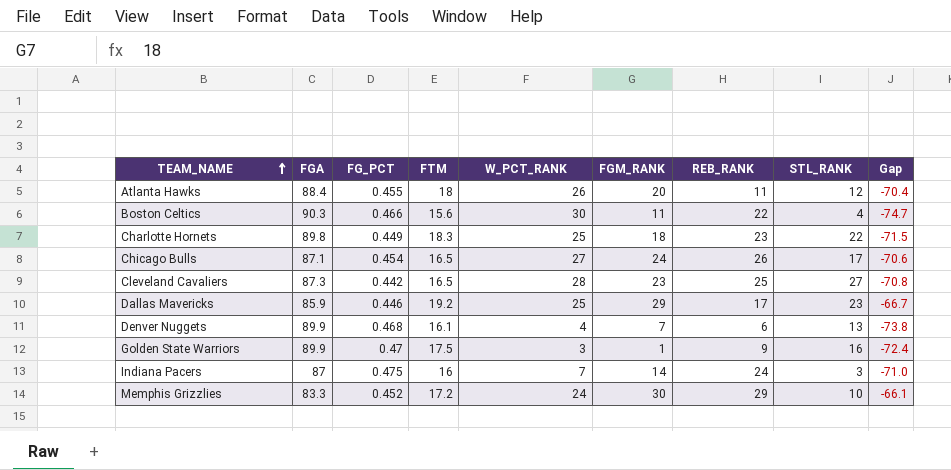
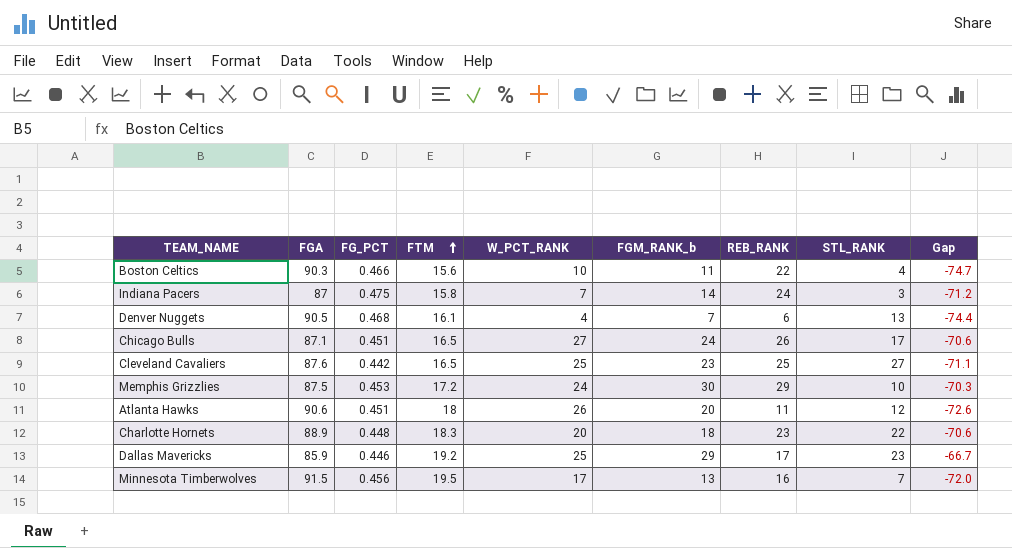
row order: TEAM_NAME ascending -> FTM ascending
column name: FGM_RANK -> FGM_RANK_b
row Golden State Warriors: 89.9 | 0.47 | 17.5 | 3 | 1 | 9 | 16 | -72.4 -> none
Boston Celtics | W_PCT_RANK: 30 -> 10
Indiana Pacers | FTM: 16 -> 15.8
Indiana Pacers | Gap: -71.0 -> -71.2
Denver Nuggets | FGA: 89.9 -> 90.5
Denver Nuggets | Gap: -73.8 -> -74.4
Chicago Bulls | FG_PCT: 0.454 -> 0.451
Cleveland Cavaliers | FGA: 87.3 -> 87.6
Cleveland Cavaliers | W_PCT_RANK: 28 -> 25
Cleveland Cavaliers | Gap: -70.8 -> -71.1
Memphis Grizzlies | FGA: 83.3 -> 87.5
Memphis Grizzlies | FG_PCT: 0.452 -> 0.453
Memphis Grizzlies | Gap: -66.1 -> -70.3
Atlanta Hawks | FGA: 88.4 -> 90.6
Atlanta Hawks | FG_PCT: 0.455 -> 0.451
Atlanta Hawks | Gap: -70.4 -> -72.6
Charlotte Hornets | FGA: 89.8 -> 88.9
Charlotte Hornets | FG_PCT: 0.449 -> 0.448
Charlotte Hornets | W_PCT_RANK: 25 -> 20
Charlotte Hornets | Gap: -71.5 -> -70.6
row Minnesota Timberwolves: none -> 91.5 | 0.456 | 19.5 | 17 | 13 | 16 | 7 | -72.0

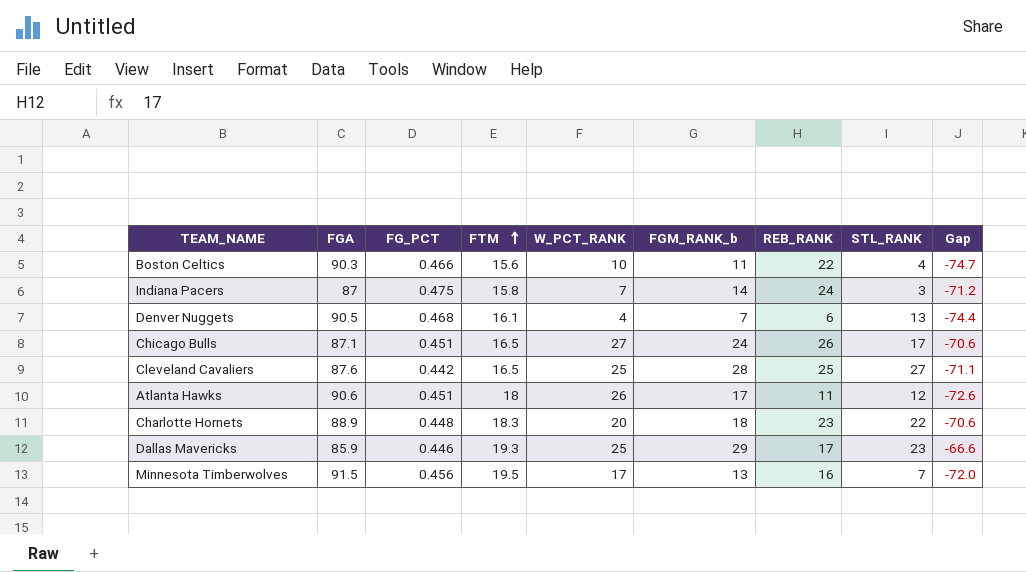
row Memphis Grizzlies: 87.5 | 0.453 | 17.2 | 24 | 30 | 29 | 10 | -70.3 -> none
Cleveland Cavaliers | FGM_RANK_b: 23 -> 28
Atlanta Hawks | FGM_RANK_b: 20 -> 17
Dallas Mavericks | FTM: 19.2 -> 19.3
Dallas Mavericks | Gap: -66.7 -> -66.6

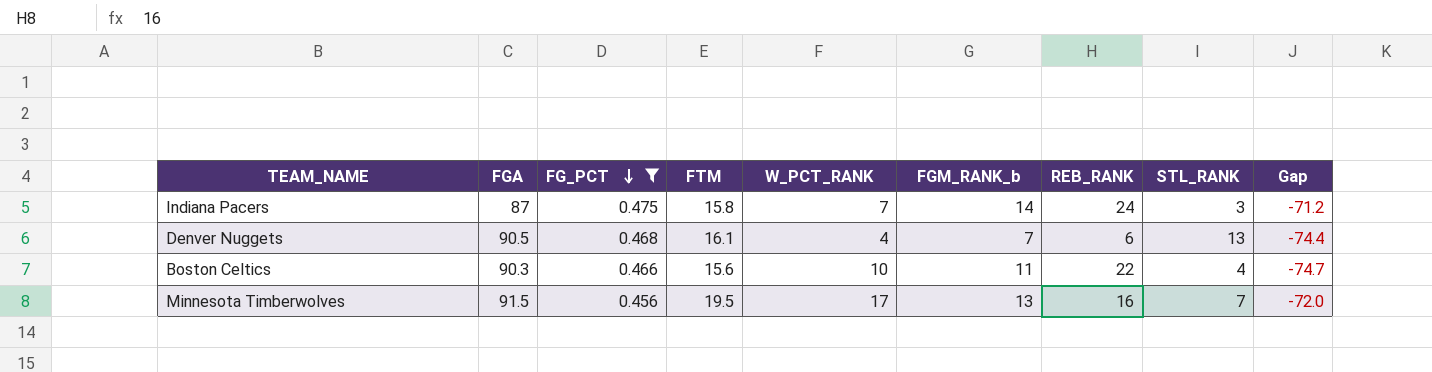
filter: none -> FG_PCT >= 0.456
row order: FTM ascending -> FG_PCT descending

